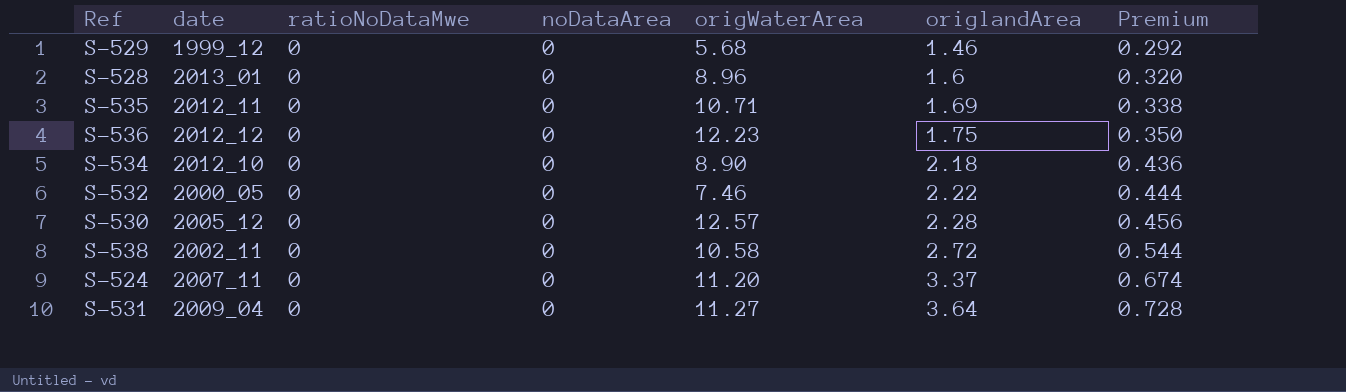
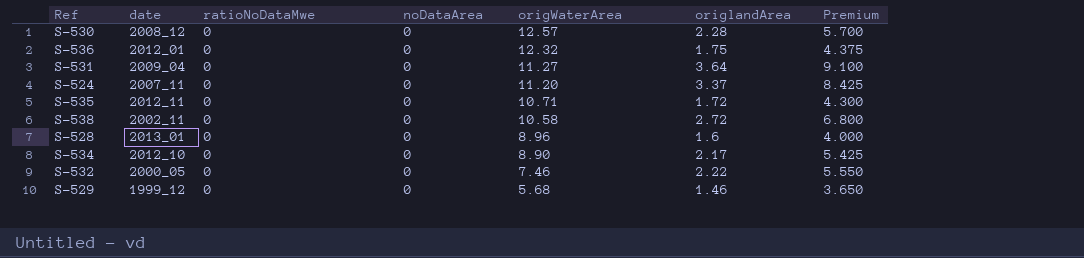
row order: origlandArea ascending -> origWaterArea descending
column Premium | formula: [origlandArea] * 0.2 -> [origlandArea] * 2.5
S-530 | date: 2005_12 -> 2008_12
S-536 | date: 2012_12 -> 2012_01
S-536 | origWaterArea: 12.23 -> 12.32
S-535 | origlandArea: 1.69 -> 1.72
S-534 | origlandArea: 2.18 -> 2.17

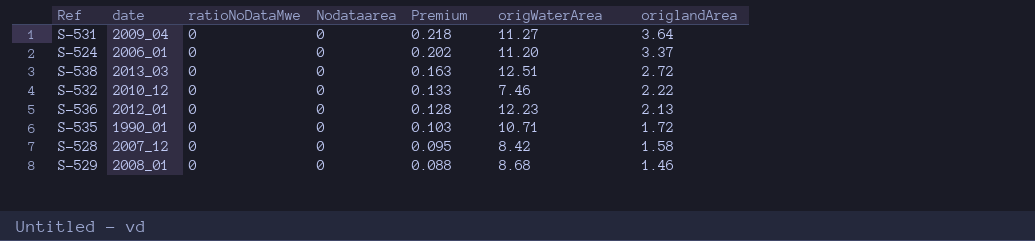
row order: origWaterArea descending -> Premium descending
column name: noDataArea -> Nodataarea
column Premium | formula: [origlandArea] * 2.5 -> [origlandArea] * 0.06
column Premium | position: 7 -> 5
row S-530: 2008_12 | 0 | 0 | 12.57 | 2.28 | 5.700 -> none
row S-534: 2012_10 | 0 | 0 | 8.90 | 2.17 | 5.425 -> none
S-524 | date: 2007_11 -> 2006_01
S-538 | date: 2002_11 -> 2013_03
S-538 | origWaterArea: 10.58 -> 12.51
S-532 | date: 2000_05 -> 2010_12
S-536 | origWaterArea: 12.32 -> 12.23
S-536 | origlandArea: 1.75 -> 2.13
S-535 | date: 2012_11 -> 1990_01
S-528 | date: 2013_01 -> 2007_12
S-528 | origWaterArea: 8.96 -> 8.42
S-528 | origlandArea: 1.6 -> 1.58
S-529 | date: 1999_12 -> 2008_01
S-529 | origWaterArea: 5.68 -> 8.68

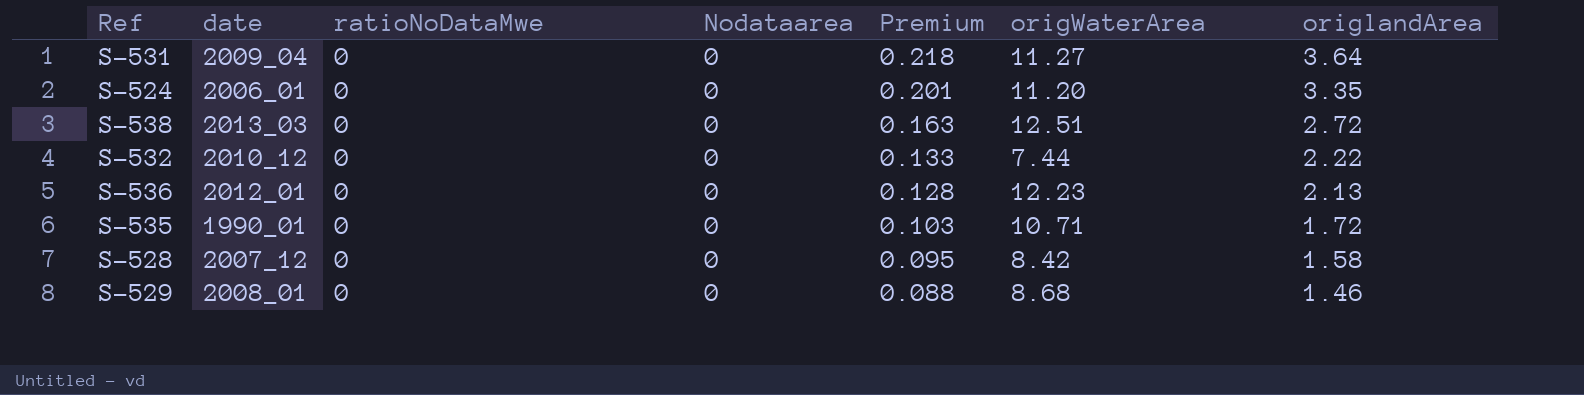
S-524 | Premium: 0.202 -> 0.201
S-524 | origlandArea: 3.37 -> 3.35
S-532 | origWaterArea: 7.46 -> 7.44

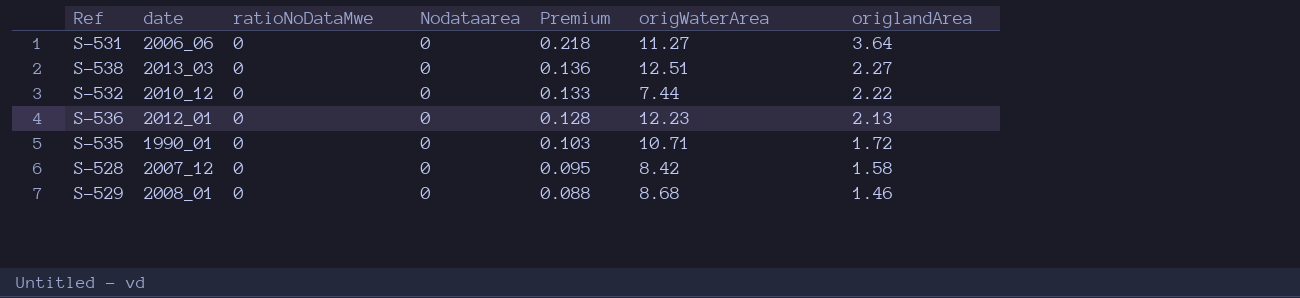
row S-524: 2006_01 | 0 | 0 | 0.201 | 11.20 | 3.35 -> none
S-531 | date: 2009_04 -> 2006_06
S-538 | Premium: 0.163 -> 0.136
S-538 | origlandArea: 2.72 -> 2.27

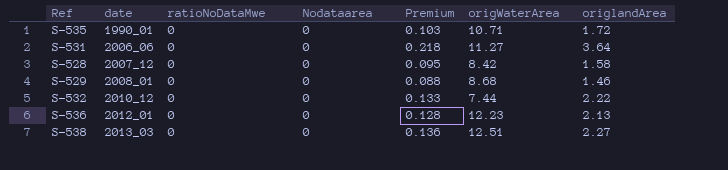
row order: Premium descending -> date ascending

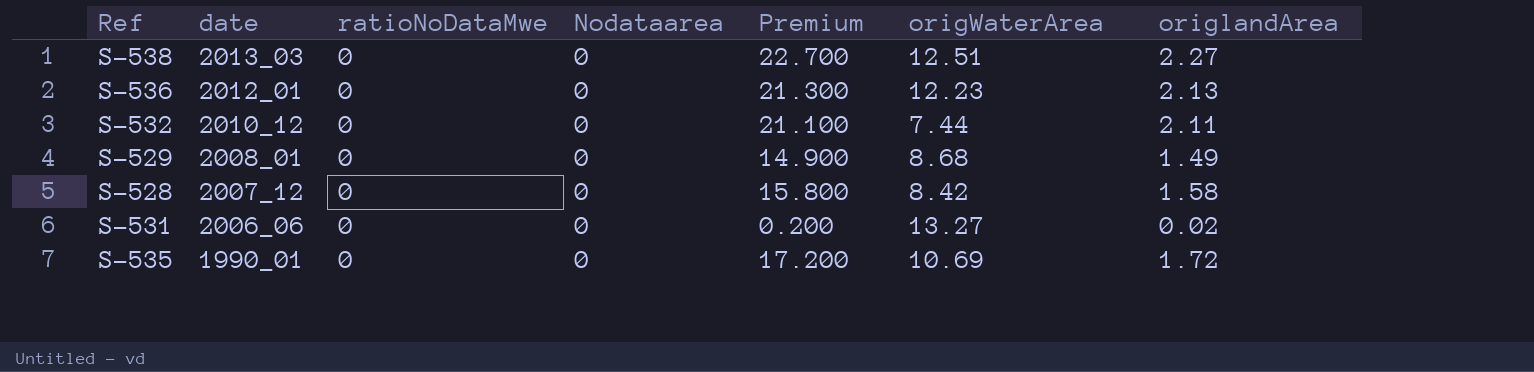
row order: date ascending -> date descending
column Premium | formula: [origlandArea] * 0.06 -> [origlandArea] * 10
S-532 | origlandArea: 2.22 -> 2.11
S-529 | origlandArea: 1.46 -> 1.49
S-531 | origWaterArea: 11.27 -> 13.27
S-531 | origlandArea: 3.64 -> 0.02
S-535 | origWaterArea: 10.71 -> 10.69

